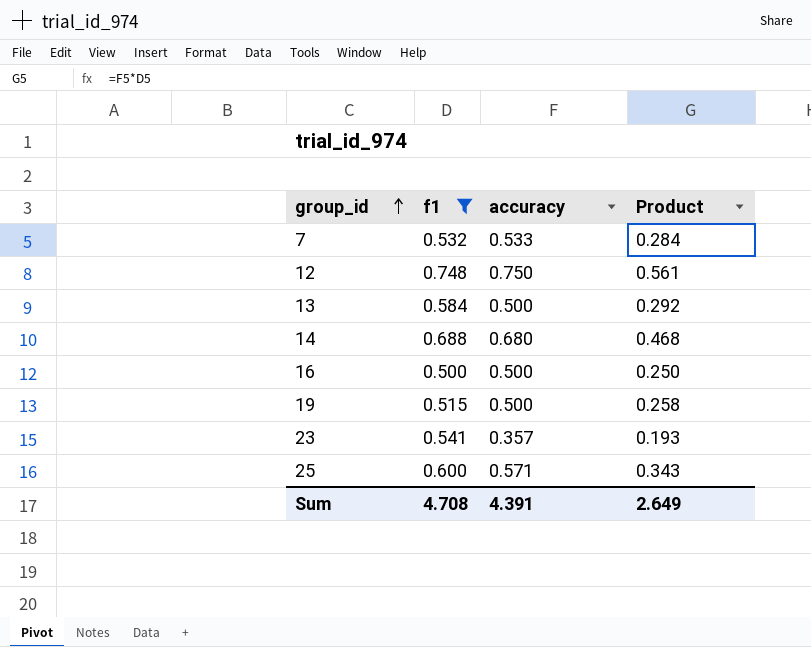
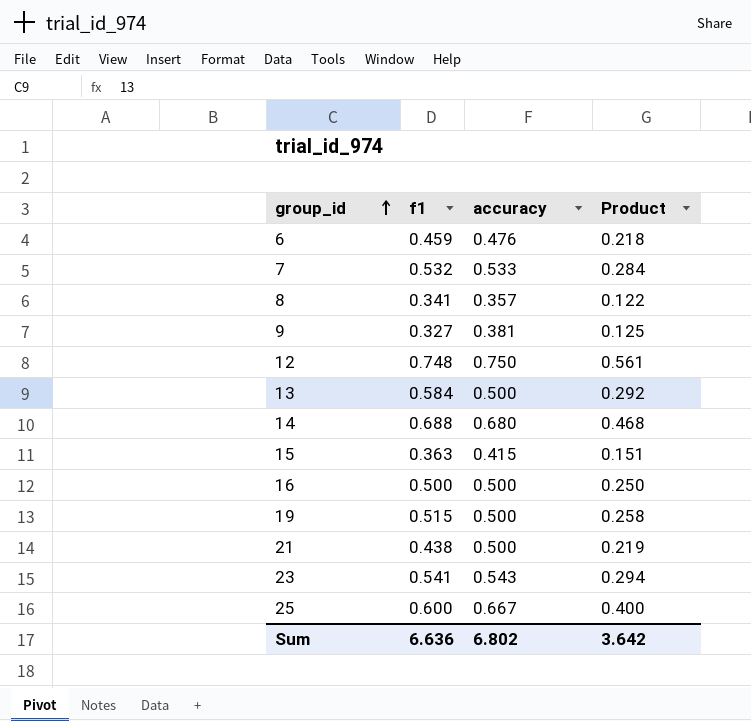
filter: f1 >= 0.500 -> none
23 | accuracy: 0.357 -> 0.543
23 | Product: 0.193 -> 0.294
25 | accuracy: 0.571 -> 0.667
25 | Product: 0.343 -> 0.400
Sum | f1: 4.708 -> 6.636
Sum | accuracy: 4.391 -> 6.802
Sum | Product: 2.649 -> 3.642

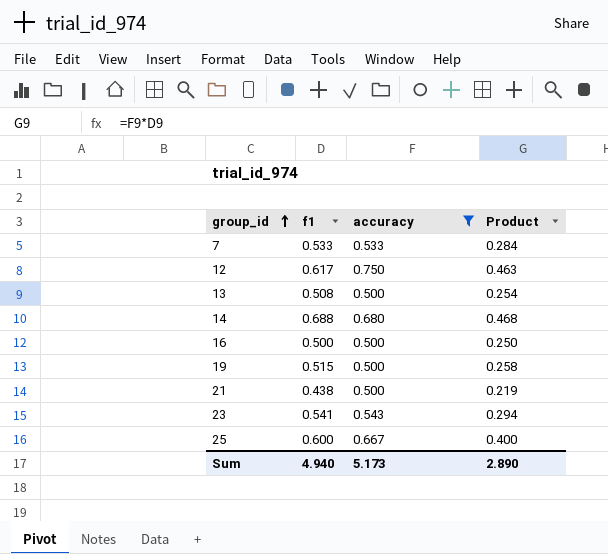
filter: none -> accuracy >= 0.500
7 | f1: 0.532 -> 0.533
12 | f1: 0.748 -> 0.617
12 | Product: 0.561 -> 0.463
13 | f1: 0.584 -> 0.508
13 | Product: 0.292 -> 0.254
Sum | f1: 6.636 -> 4.940
Sum | accuracy: 6.802 -> 5.173
Sum | Product: 3.642 -> 2.890

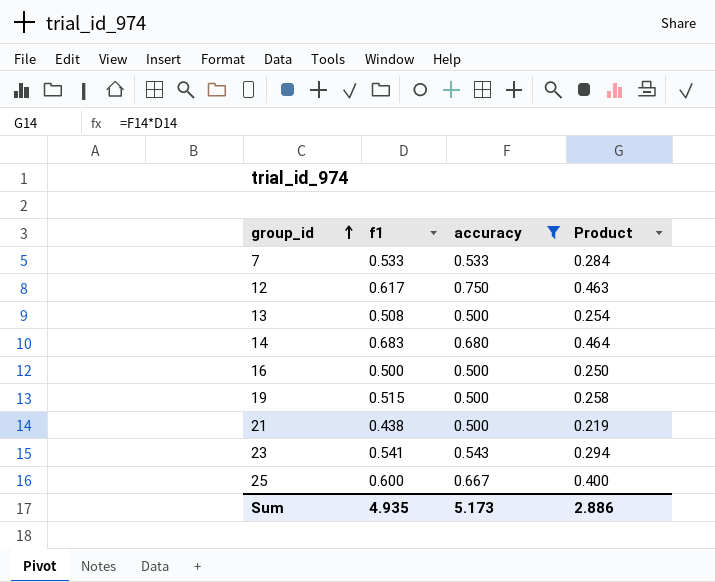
14 | f1: 0.688 -> 0.683
14 | Product: 0.468 -> 0.464
Sum | f1: 4.940 -> 4.935
Sum | Product: 2.890 -> 2.886

